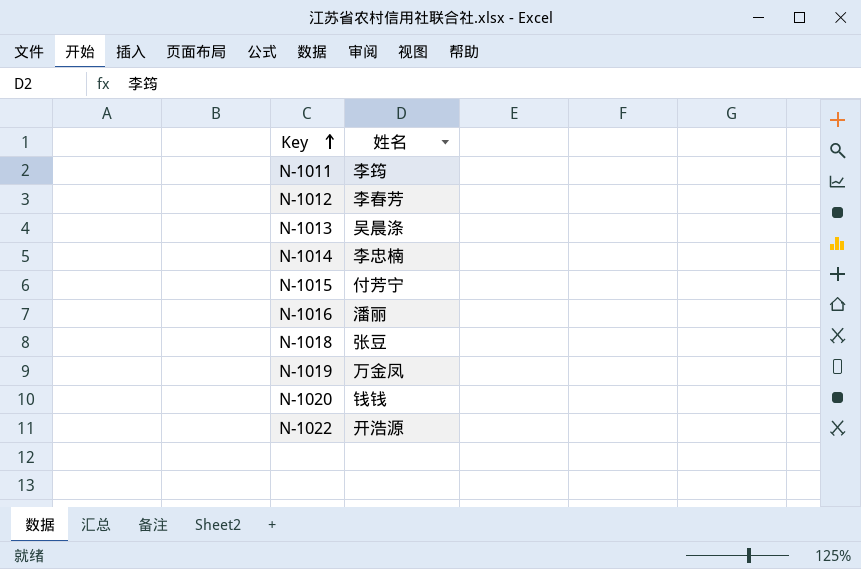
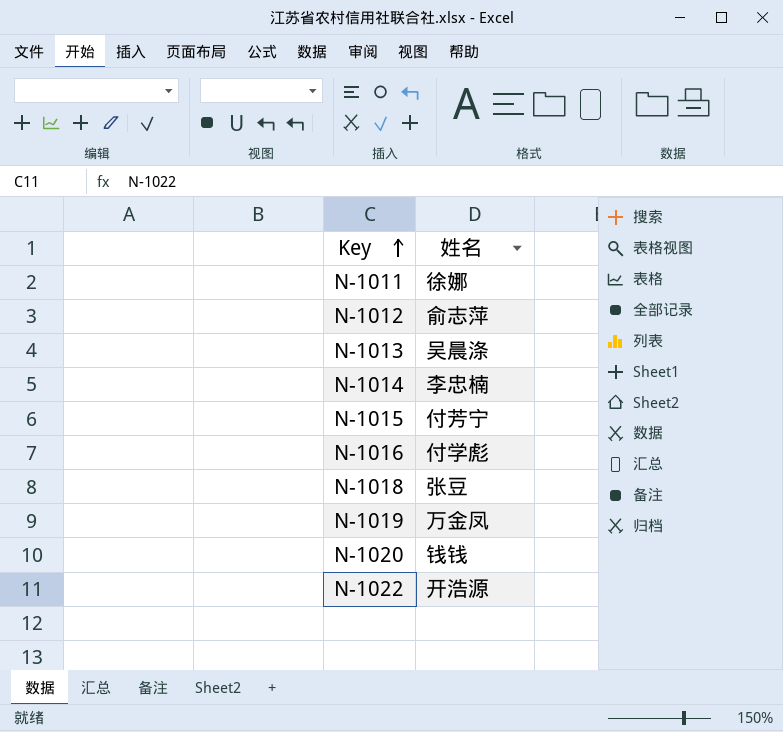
N-1011 | 姓名: 李筠 -> 徐娜
N-1012 | 姓名: 李春芳 -> 俞志萍
N-1016 | 姓名: 潘丽 -> 付学彪

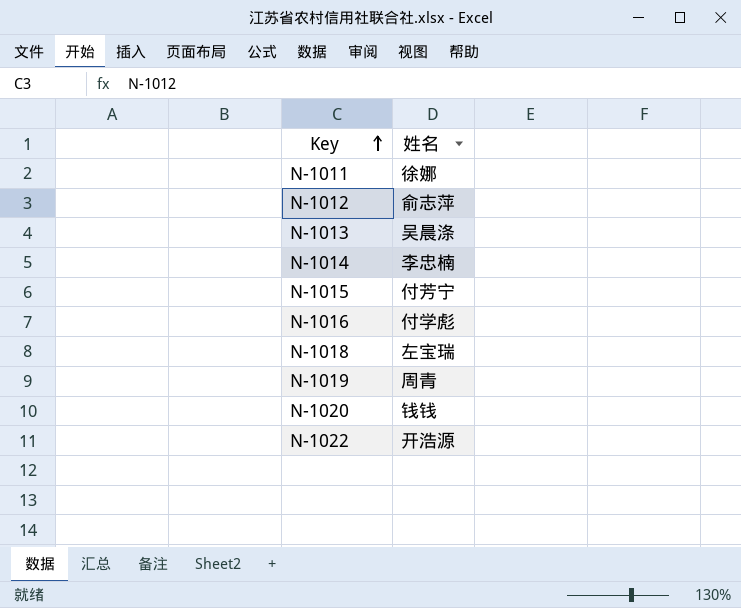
N-1018 | 姓名: 张豆 -> 左宝瑞
N-1019 | 姓名: 万金凤 -> 周青

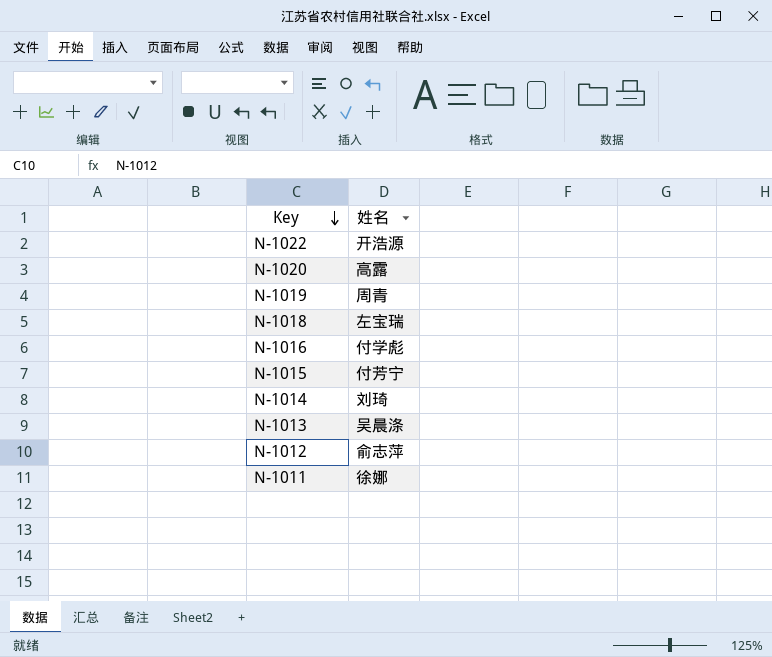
row order: Key ascending -> Key descending
N-1020 | 姓名: 钱钱 -> 高露
N-1014 | 姓名: 李忠楠 -> 刘琦

